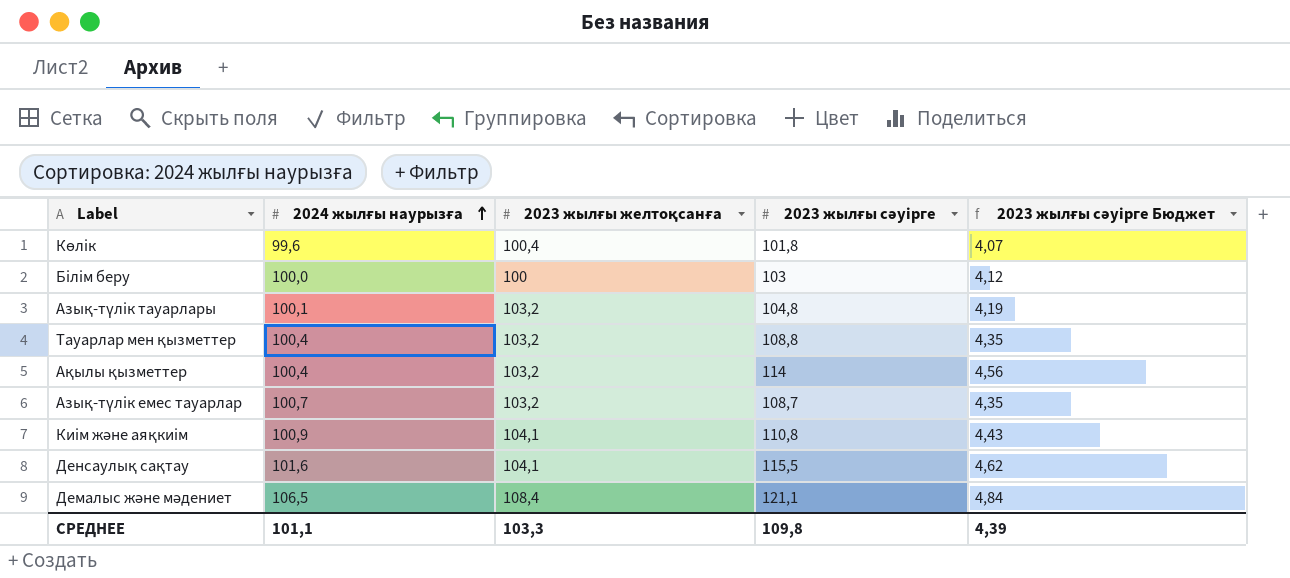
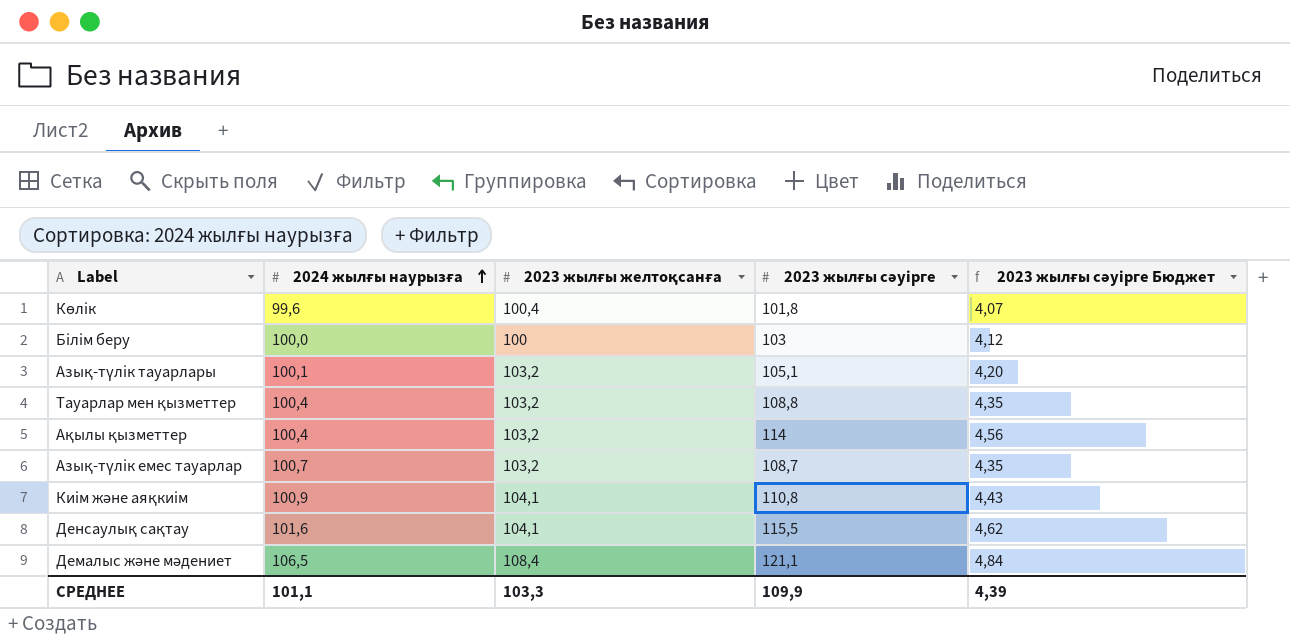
Азық-түлік тауарлары | 2023 жылғы сәуірге: 104,8 -> 105,1
Азық-түлік тауарлары | 2023 жылғы сәуірге Бюджет: 4,19 -> 4,20
СРЕДНЕЕ | 2023 жылғы сәуірге: 109,8 -> 109,9

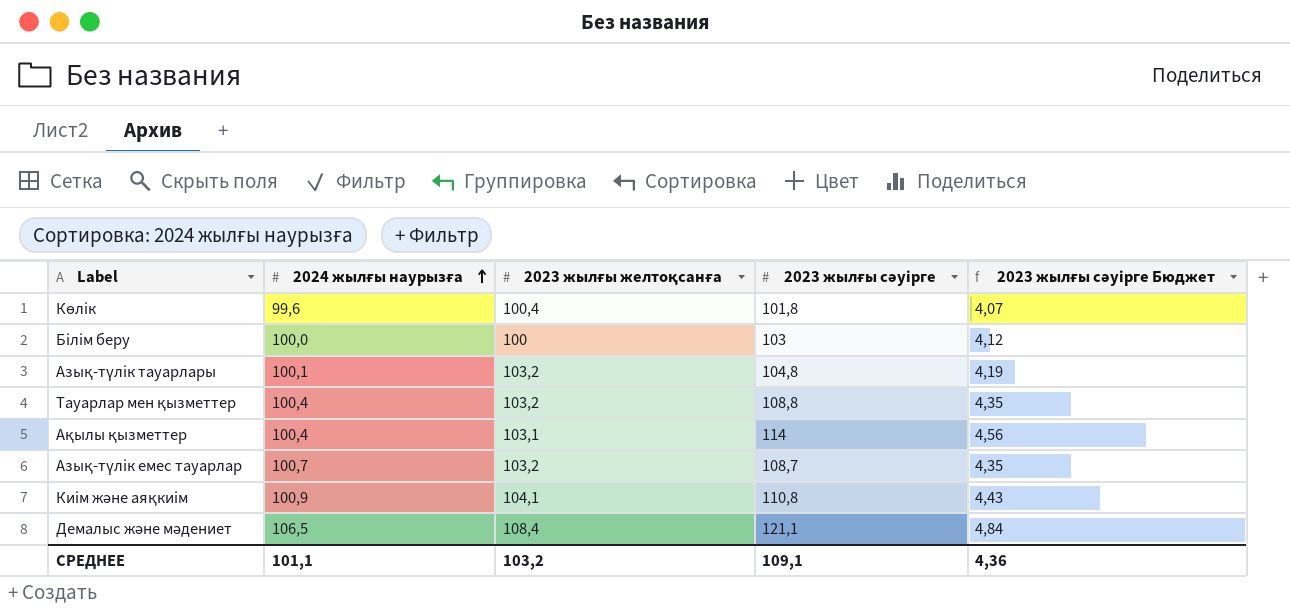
row Денсаулық сақтау: 101,6 | 104,1 | 115,5 | 4,62 -> none
Азық-түлік тауарлары | 2023 жылғы сәуірге: 105,1 -> 104,8
Азық-түлік тауарлары | 2023 жылғы сәуірге Бюджет: 4,20 -> 4,19
Ақылы қызметтер | 2023 жылғы желтоқсанға: 103,2 -> 103,1
СРЕДНЕЕ | 2023 жылғы желтоқсанға: 103,3 -> 103,2
СРЕДНЕЕ | 2023 жылғы сәуірге: 109,9 -> 109,1
СРЕДНЕЕ | 2023 жылғы сәуірге Бюджет: 4,39 -> 4,36

